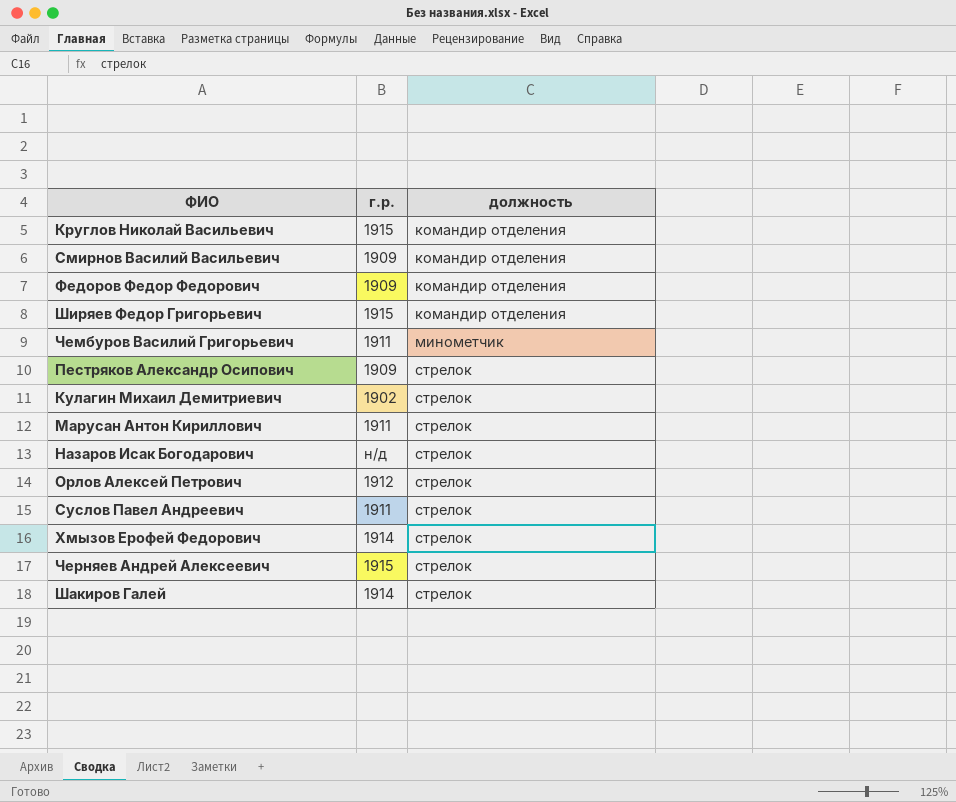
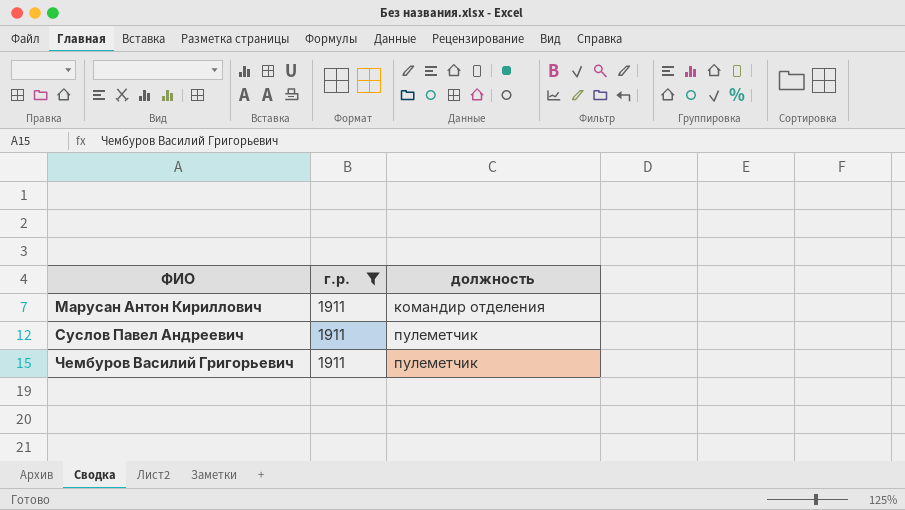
filter: none -> г.р. = 1911
row order: должность ascending -> ФИО ascending
Марусан Антон Кириллович | должность: стрелок -> командир отделения
Суслов Павел Андреевич | должность: стрелок -> пулеметчик
Чембуров Василий Григорьевич | должность: минометчик -> пулеметчик

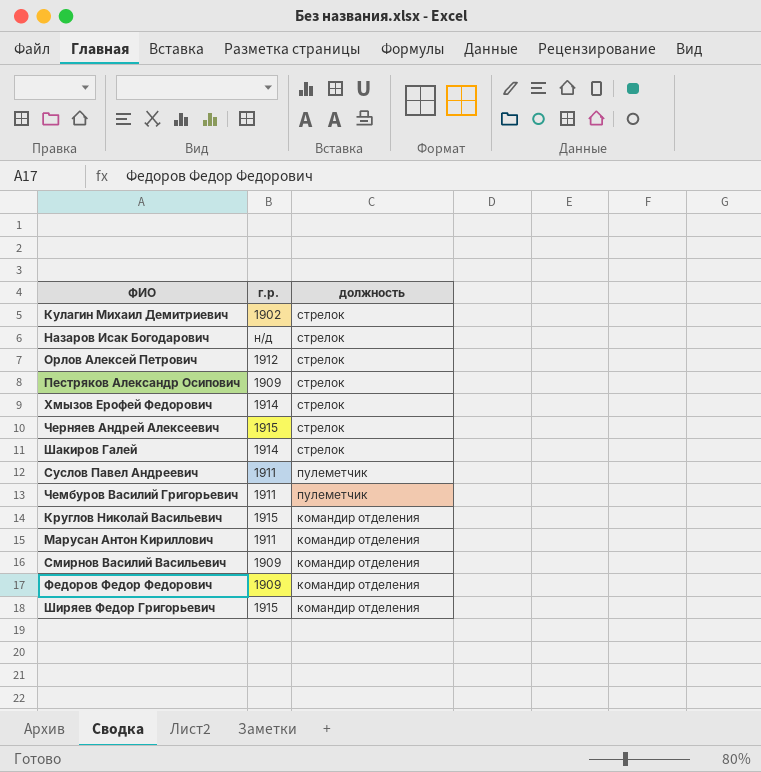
filter: г.р. = 1911 -> none
row order: ФИО ascending -> должность descending

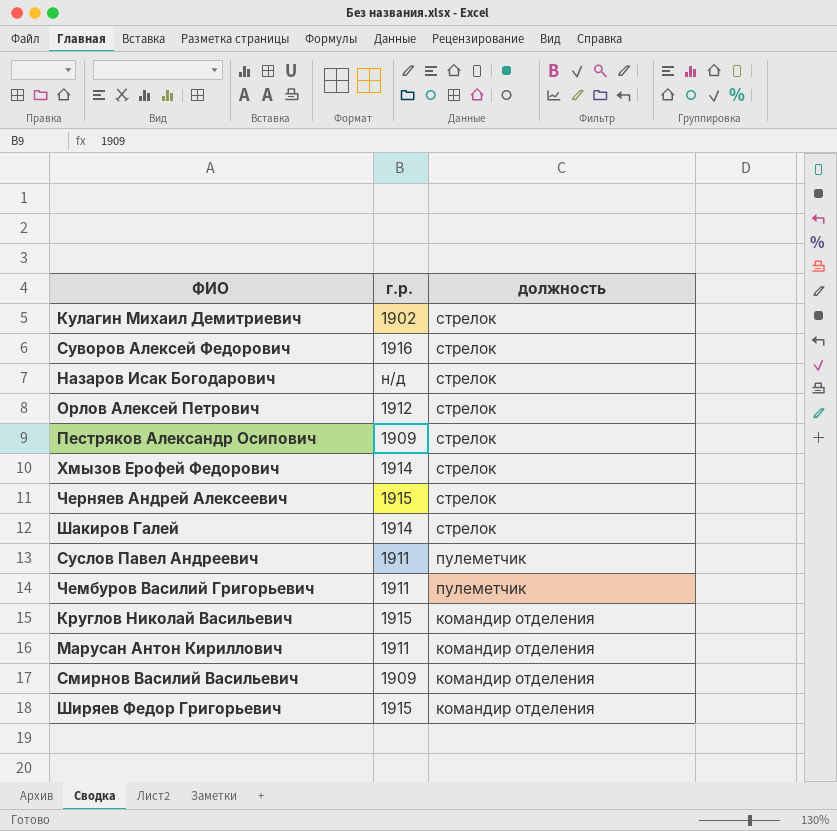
row Федоров Федор Федорович: 1909 | командир отделения -> none
row Суворов Алексей Федорович: none -> 1916 | стрелок

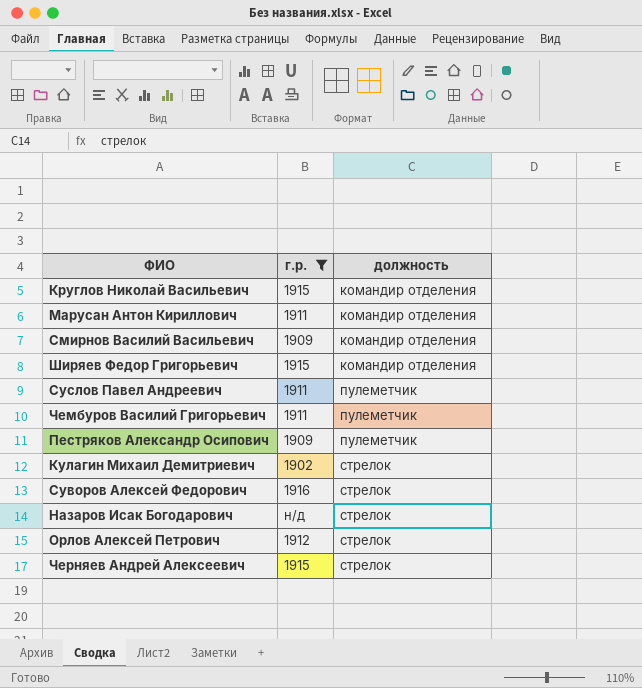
filter: none -> г.р. != 1914
row order: должность descending -> должность ascending
Пестряков Александр Осипович | должность: стрелок -> пулеметчик

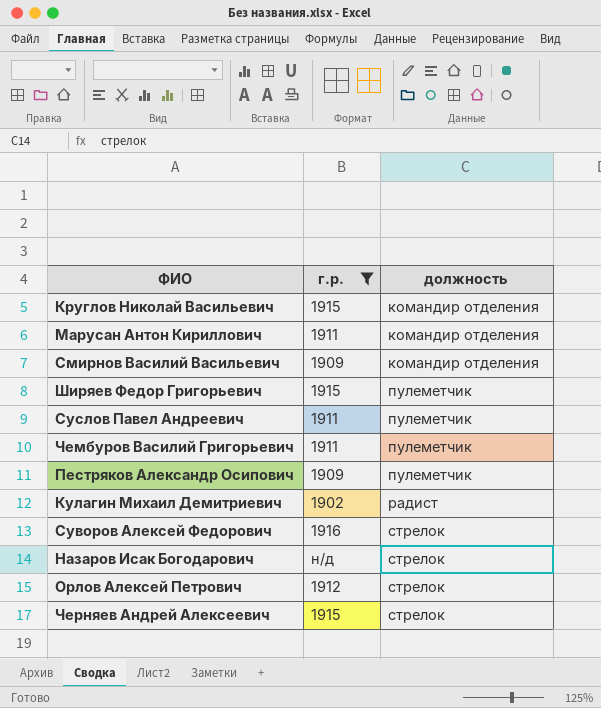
Ширяев Федор Григорьевич | должность: командир отделения -> пулеметчик
Кулагин Михаил Демитриевич | должность: стрелок -> радист

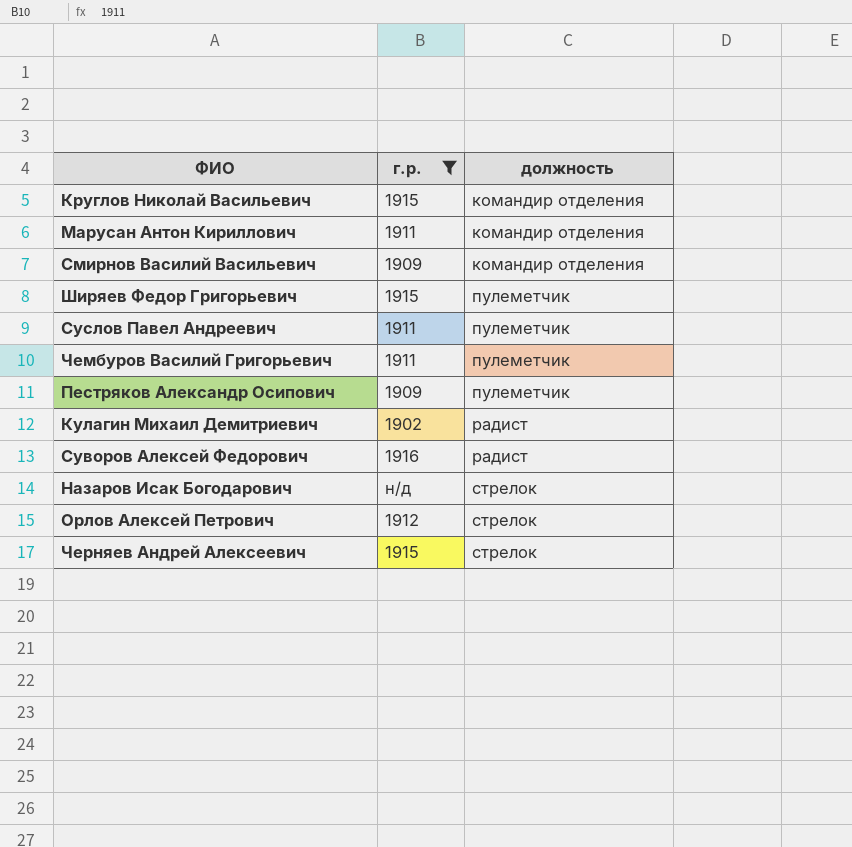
Суворов Алексей Федорович | должность: стрелок -> радист

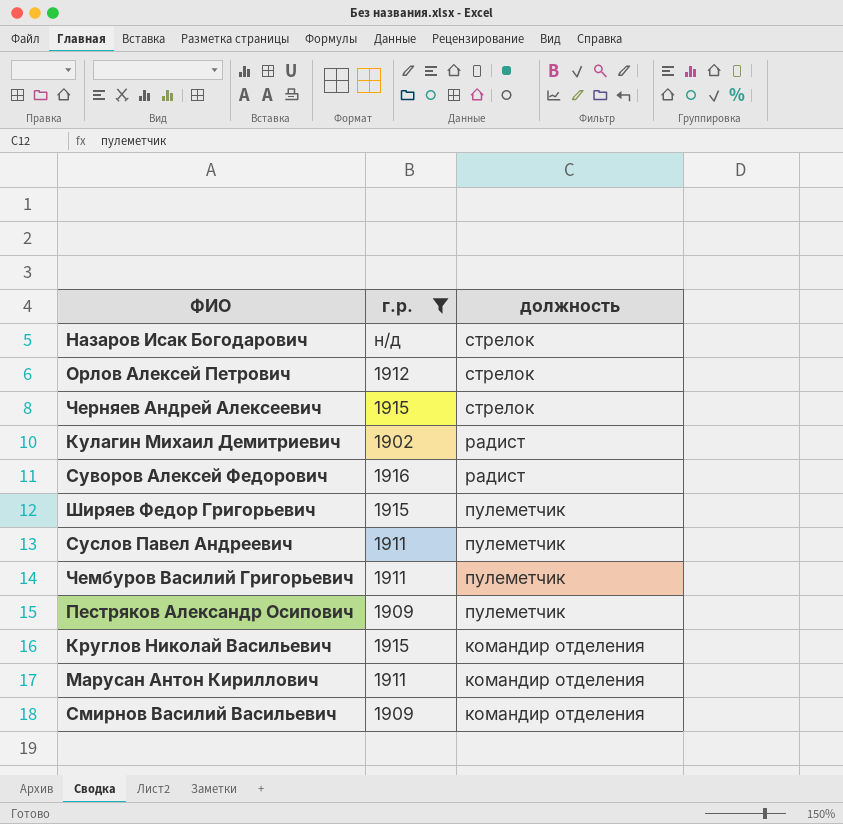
row order: должность ascending -> должность descending

